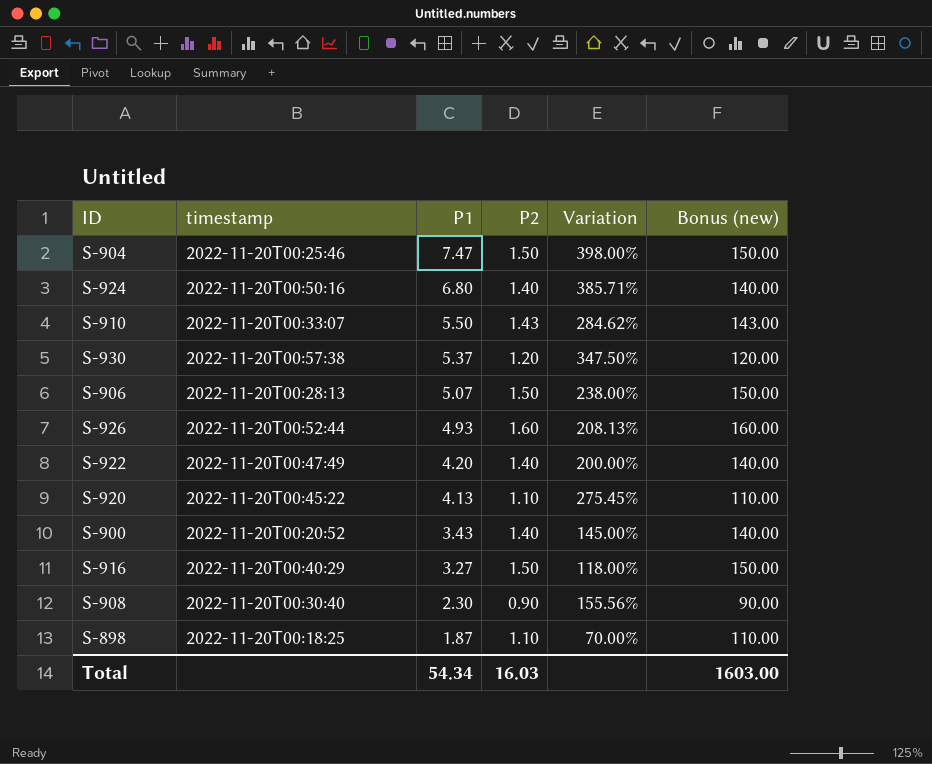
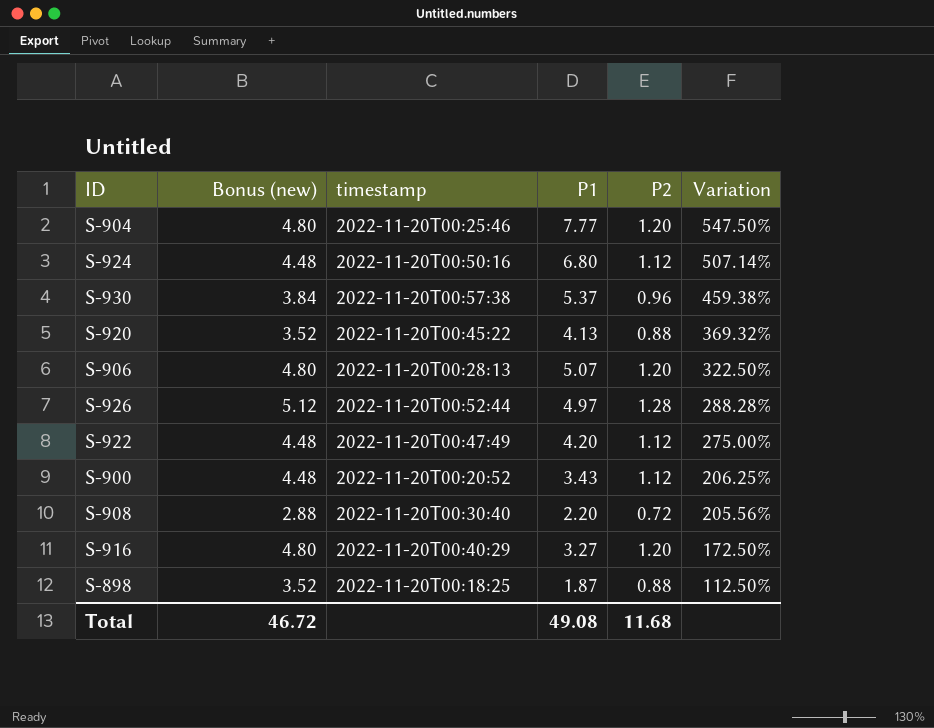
row order: P1 descending -> Variation descending
column Bonus (new) | formula: [P2] * 100 -> [P2] * 4
column Bonus (new) | position: 6 -> 2
row S-910: 2022-11-20T00:33:07 | 5.50 | 1.43 | 284.62% | 143.00 -> none
S-904 | P1: 7.47 -> 7.77
S-904 | P2: 1.50 -> 1.20
S-904 | Variation: 398.00% -> 547.50%
S-924 | P2: 1.40 -> 1.12
S-924 | Variation: 385.71% -> 507.14%
S-930 | P2: 1.20 -> 0.96
S-930 | Variation: 347.50% -> 459.38%
S-920 | P2: 1.10 -> 0.88
S-920 | Variation: 275.45% -> 369.32%
S-906 | P2: 1.50 -> 1.20
S-906 | Variation: 238.00% -> 322.50%
S-926 | P1: 4.93 -> 4.97
S-926 | P2: 1.60 -> 1.28
S-926 | Variation: 208.13% -> 288.28%
S-922 | P2: 1.40 -> 1.12
S-922 | Variation: 200.00% -> 275.00%
S-900 | P2: 1.40 -> 1.12
S-900 | Variation: 145.00% -> 206.25%
S-908 | P1: 2.30 -> 2.20
S-908 | P2: 0.90 -> 0.72
S-908 | Variation: 155.56% -> 205.56%
S-916 | P2: 1.50 -> 1.20
S-916 | Variation: 118.00% -> 172.50%
S-898 | P2: 1.10 -> 0.88
S-898 | Variation: 70.00% -> 112.50%
Total | Bonus (new): 1603.00 -> 46.72
Total | P1: 54.34 -> 49.08
Total | P2: 16.03 -> 11.68

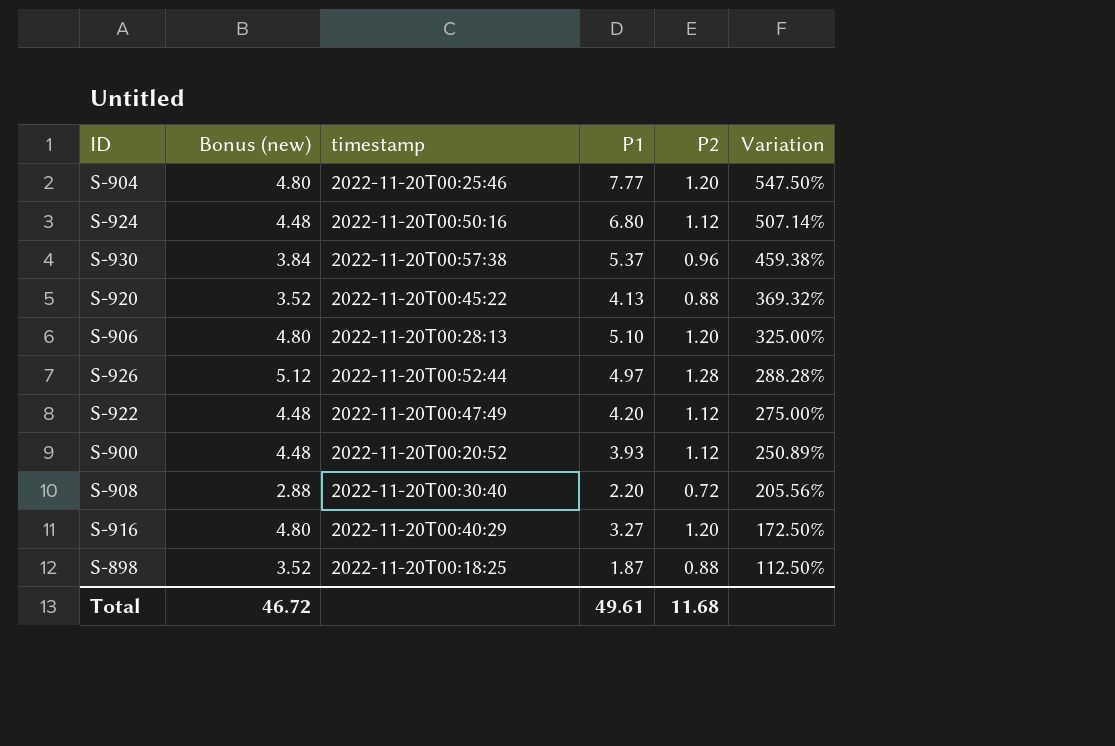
S-906 | P1: 5.07 -> 5.10
S-906 | Variation: 322.50% -> 325.00%
S-900 | P1: 3.43 -> 3.93
S-900 | Variation: 206.25% -> 250.89%
Total | P1: 49.08 -> 49.61

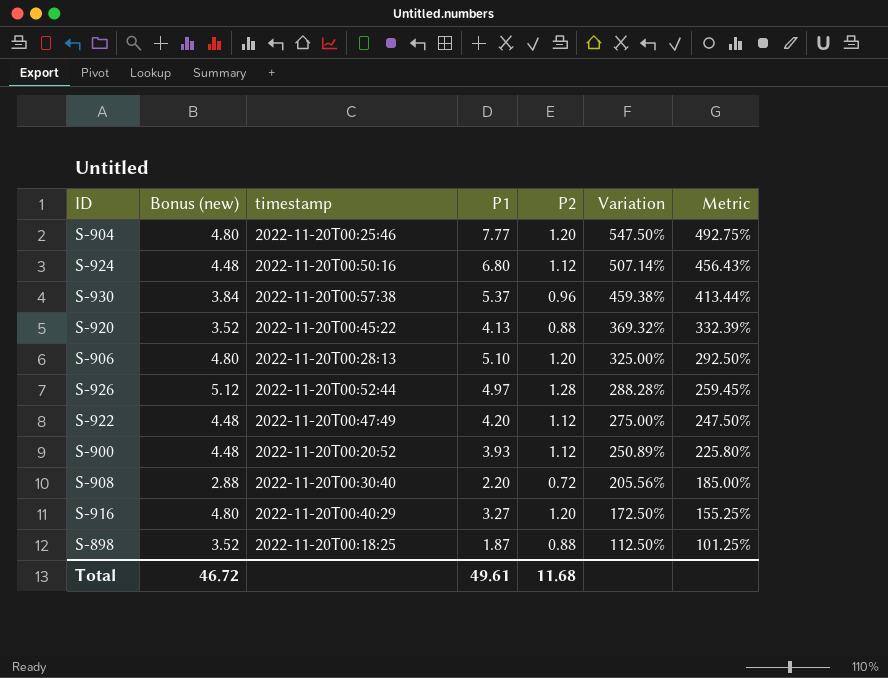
column Metric | formula: none -> [Variation] * 0.9

